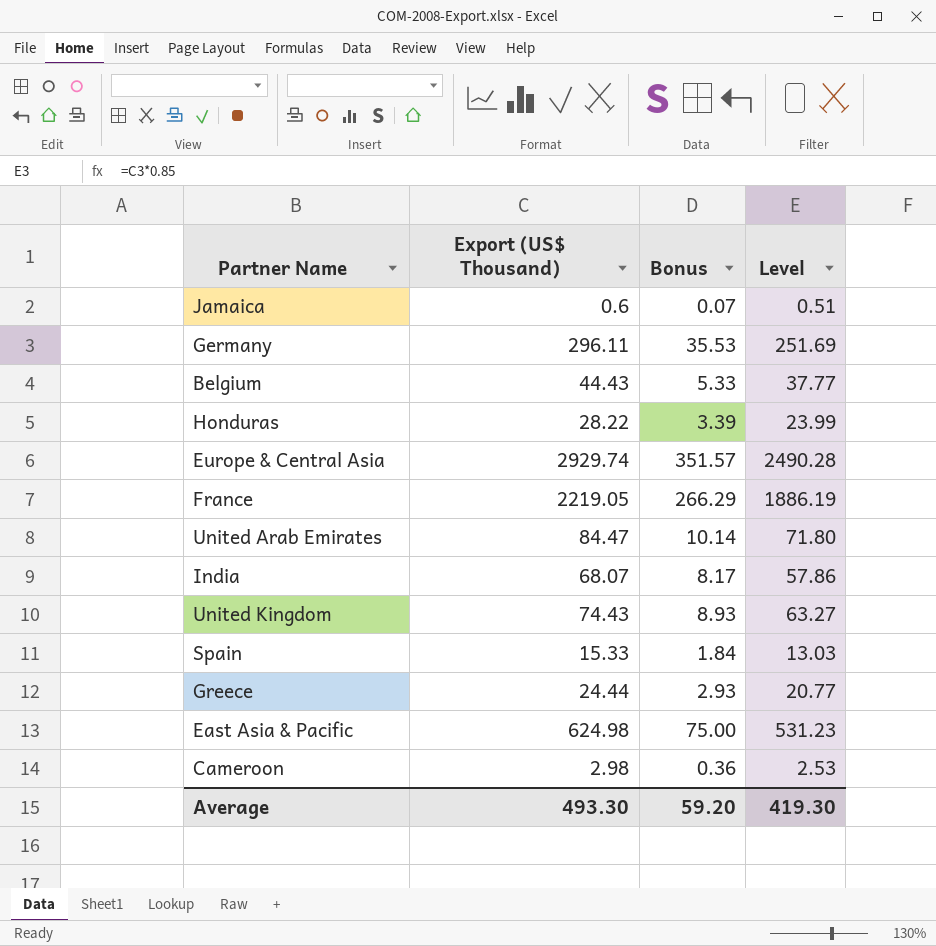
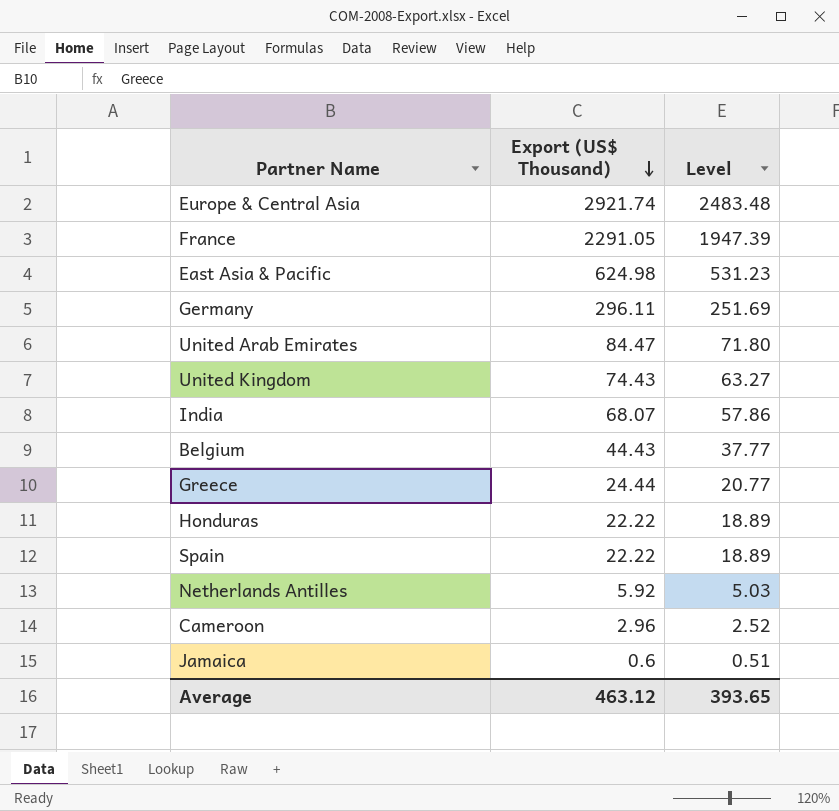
row order: none -> Export (US$ Thousand) descending
column Bonus | formula: [Export (US$ Thousand)] * 0.12 -> none
Europe & Central Asia | Export (US$ Thousand): 2929.74 -> 2921.74
Europe & Central Asia | Level: 2490.28 -> 2483.48
France | Export (US$ Thousand): 2219.05 -> 2291.05
France | Level: 1886.19 -> 1947.39
Honduras | Export (US$ Thousand): 28.22 -> 22.22
Honduras | Level: 23.99 -> 18.89
Spain | Export (US$ Thousand): 15.33 -> 22.22
Spain | Level: 13.03 -> 18.89
row Netherlands Antilles: none -> 5.92 | 5.03
Cameroon | Export (US$ Thousand): 2.98 -> 2.96
Cameroon | Level: 2.53 -> 2.52
Average | Export (US$ Thousand): 493.30 -> 463.12
Average | Level: 419.30 -> 393.65

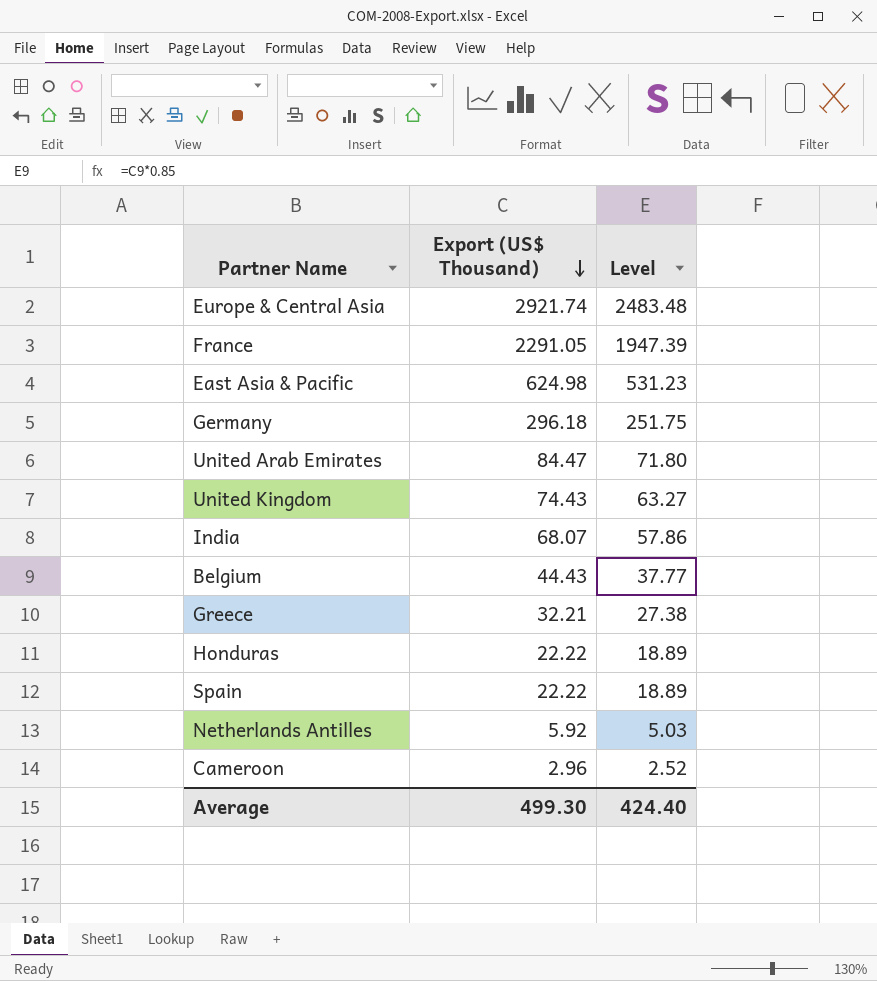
row Jamaica: 0.6 | 0.51 -> none
Germany | Export (US$ Thousand): 296.11 -> 296.18
Germany | Level: 251.69 -> 251.75
Greece | Export (US$ Thousand): 24.44 -> 32.21
Greece | Level: 20.77 -> 27.38
Average | Export (US$ Thousand): 463.12 -> 499.30
Average | Level: 393.65 -> 424.40

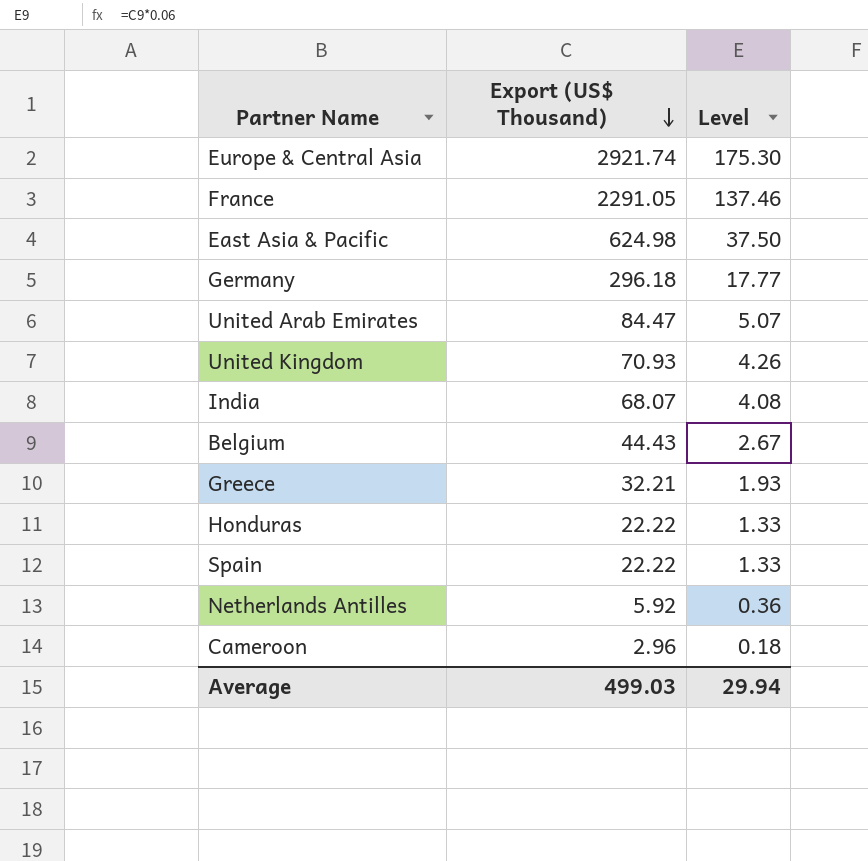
column Level | formula: [Export (US$ Thousand)] * 0.85 -> [Export (US$ Thousand)] * 0.06
United Kingdom | Export (US$ Thousand): 74.43 -> 70.93
Average | Export (US$ Thousand): 499.30 -> 499.03
Average | Level: 424.40 -> 29.94

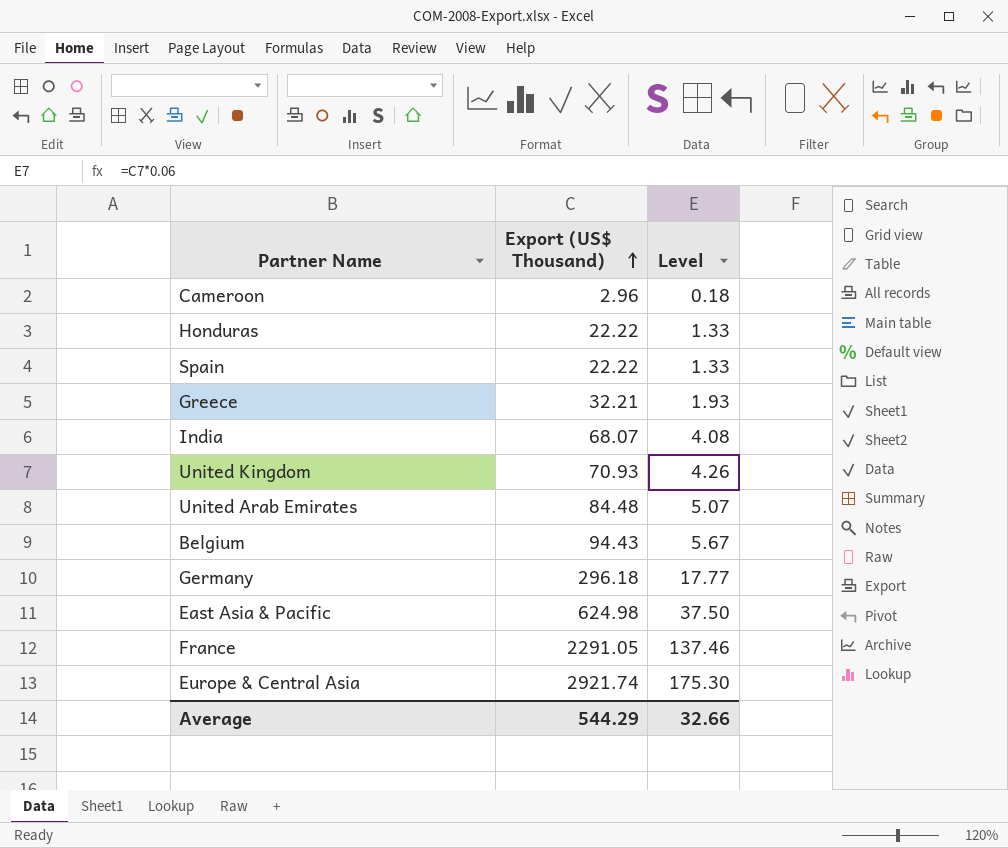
row order: Export (US$ Thousand) descending -> Export (US$ Thousand) ascending
row Netherlands Antilles: 5.92 | 0.36 -> none
United Arab Emirates | Export (US$ Thousand): 84.47 -> 84.48
Belgium | Export (US$ Thousand): 44.43 -> 94.43
Belgium | Level: 2.67 -> 5.67
Average | Export (US$ Thousand): 499.03 -> 544.29
Average | Level: 29.94 -> 32.66

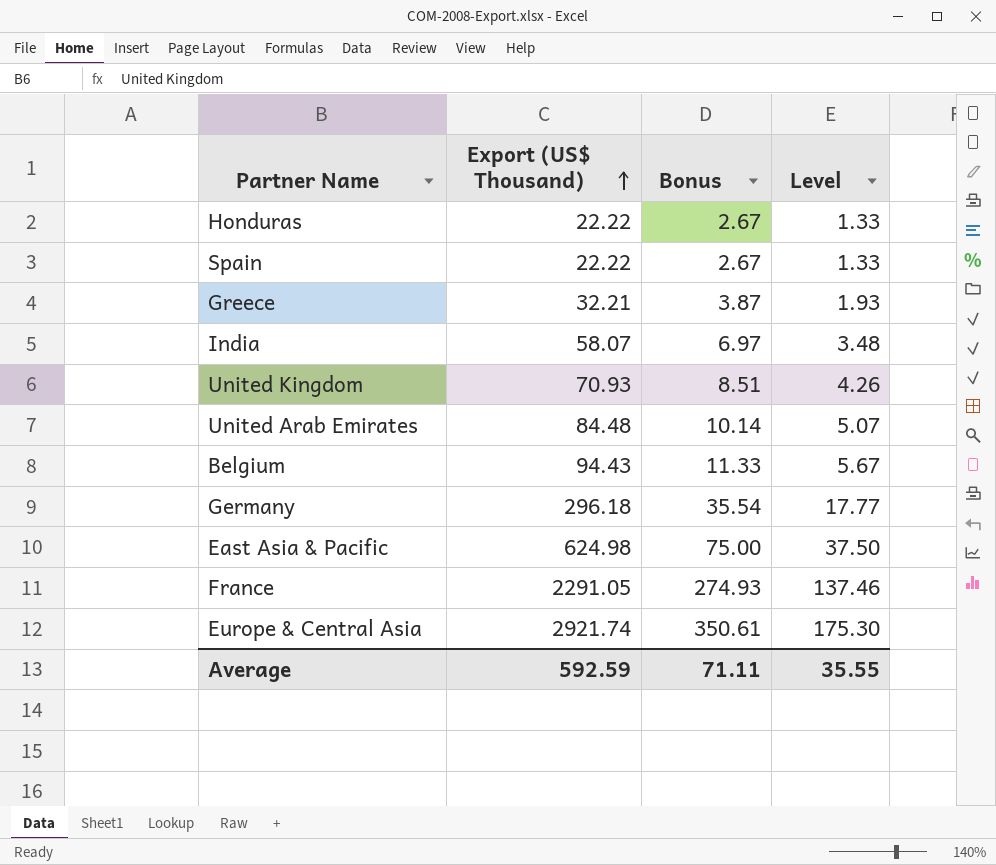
column Bonus | formula: none -> [Export (US$ Thousand)] * 0.12
row Cameroon: 2.96 | 0.18 -> none
India | Export (US$ Thousand): 68.07 -> 58.07
India | Level: 4.08 -> 3.48
Average | Export (US$ Thousand): 544.29 -> 592.59
Average | Level: 32.66 -> 35.55

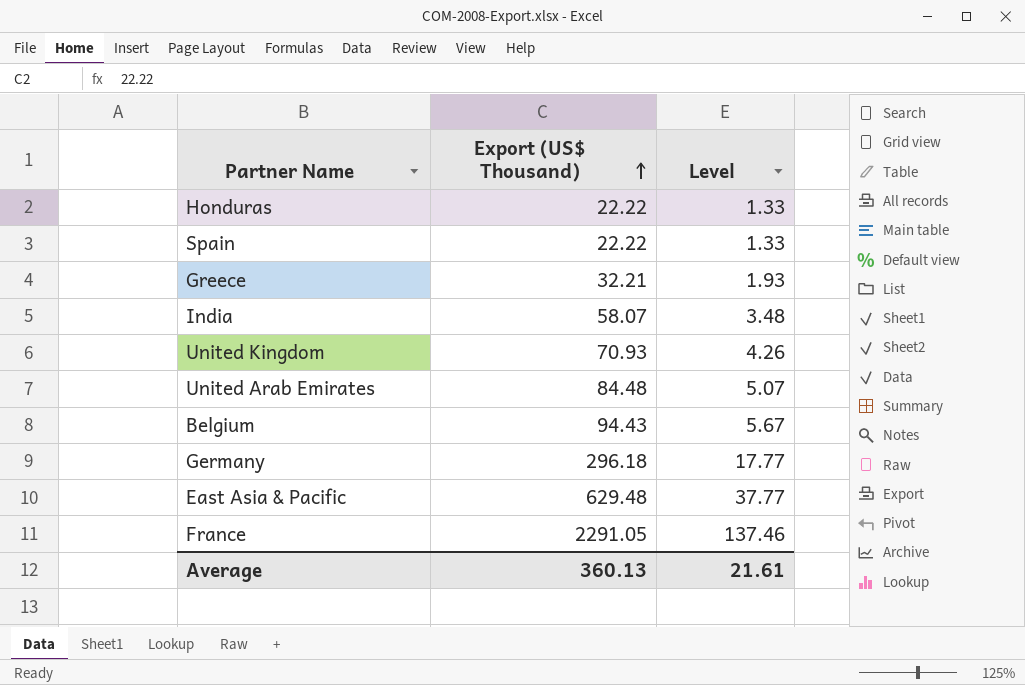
column Bonus | formula: [Export (US$ Thousand)] * 0.12 -> none
row Europe & Central Asia: 2921.74 | 350.61 | 175.30 -> none
East Asia & Pacific | Export (US$ Thousand): 624.98 -> 629.48
East Asia & Pacific | Level: 37.50 -> 37.77
Average | Export (US$ Thousand): 592.59 -> 360.13
Average | Level: 35.55 -> 21.61

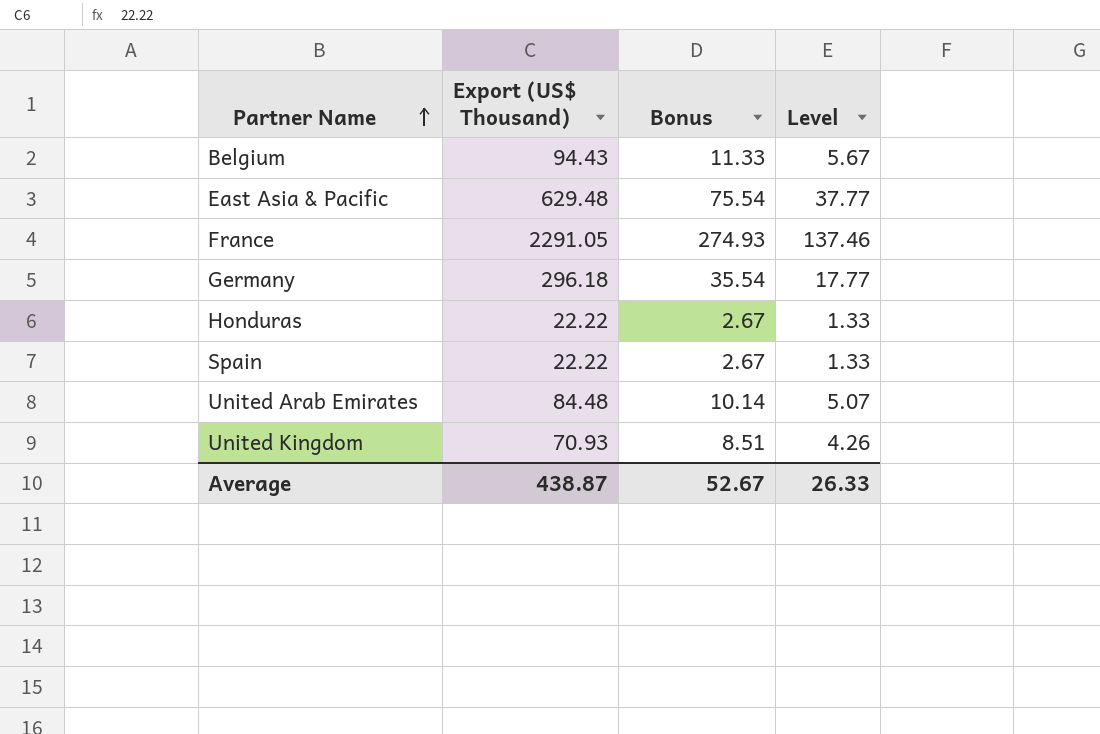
row order: Export (US$ Thousand) ascending -> Partner Name ascending
column Bonus | formula: none -> [Export (US$ Thousand)] * 0.12
row Greece: 32.21 | 1.93 -> none
row India: 58.07 | 3.48 -> none
Average | Export (US$ Thousand): 360.13 -> 438.87
Average | Level: 21.61 -> 26.33

